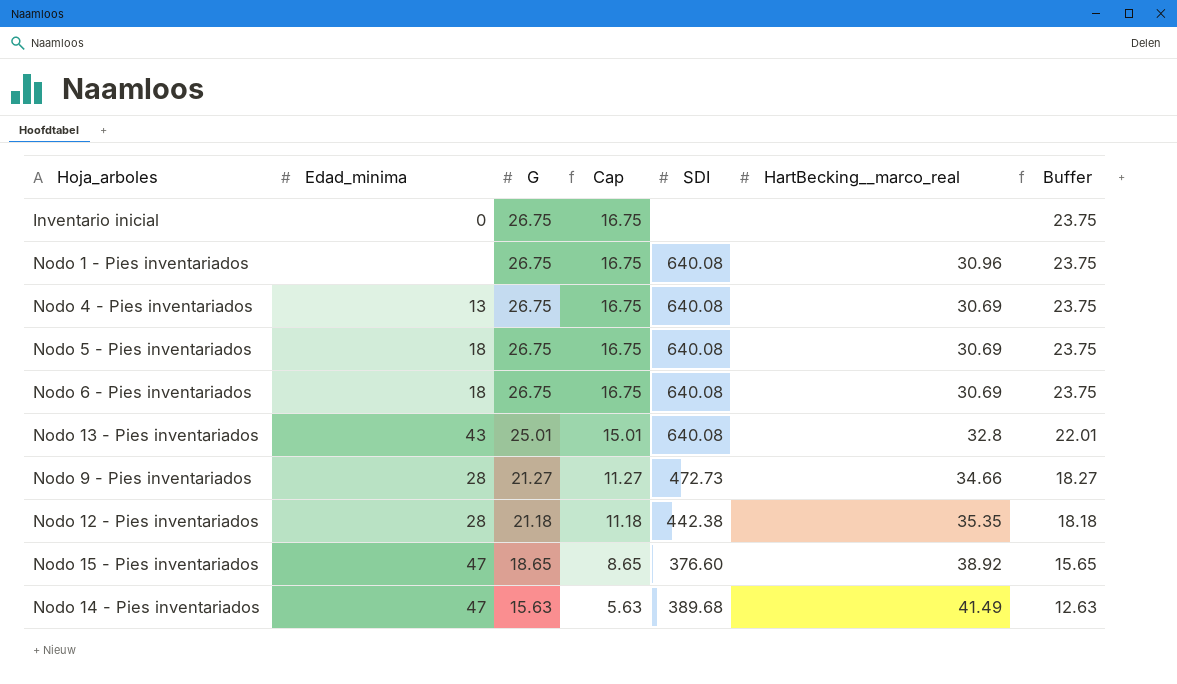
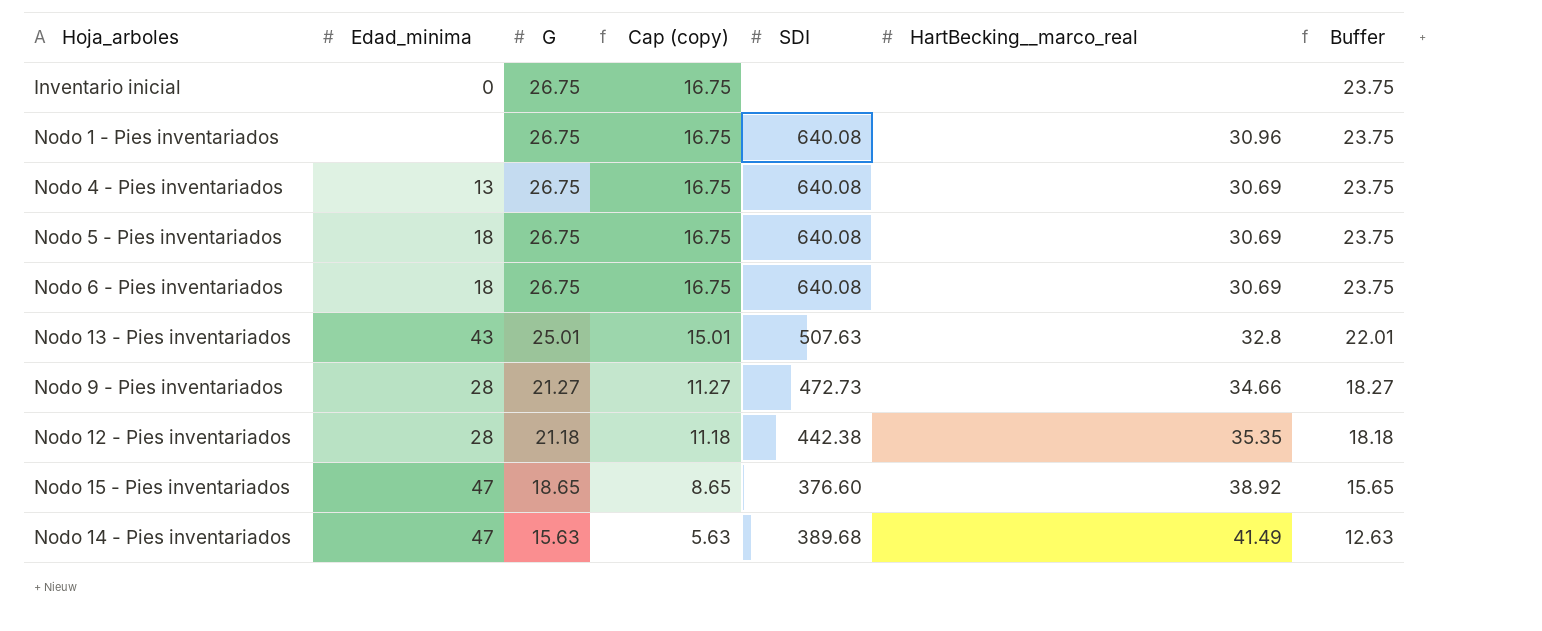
column name: Cap -> Cap (copy)
Nodo 13 - Pies inventariados | SDI: 640.08 -> 507.63

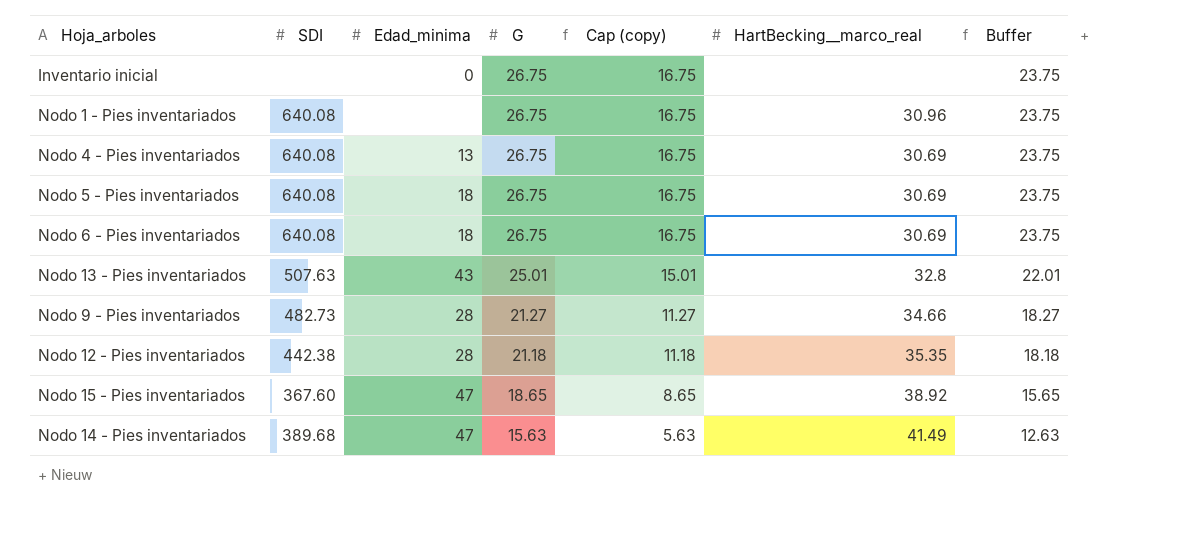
column SDI | position: 5 -> 2
Nodo 9 - Pies inventariados | SDI: 472.73 -> 482.73
Nodo 15 - Pies inventariados | SDI: 376.60 -> 367.60

